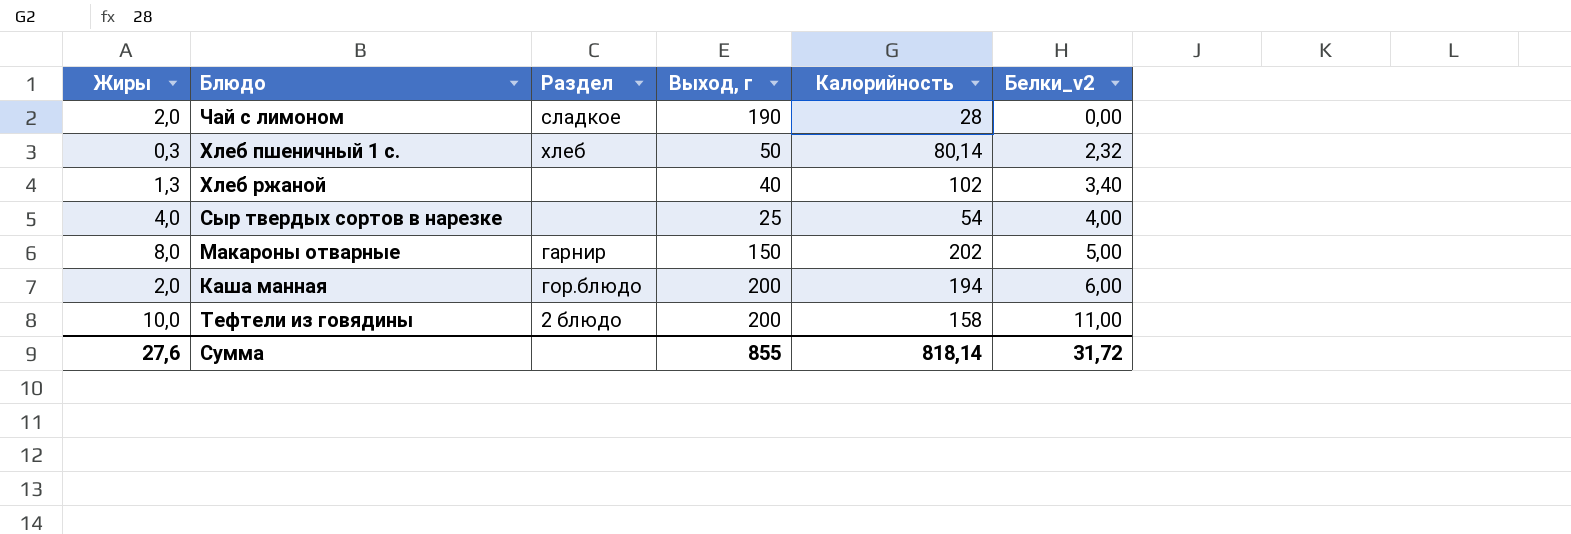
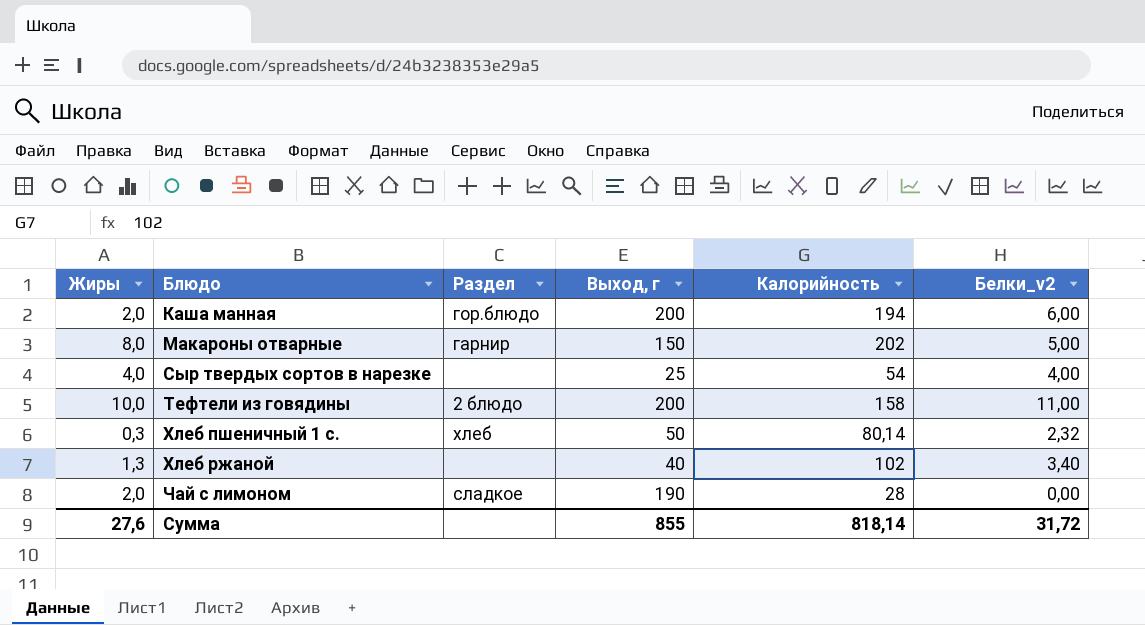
row order: Белки_v2 ascending -> Блюдо ascending

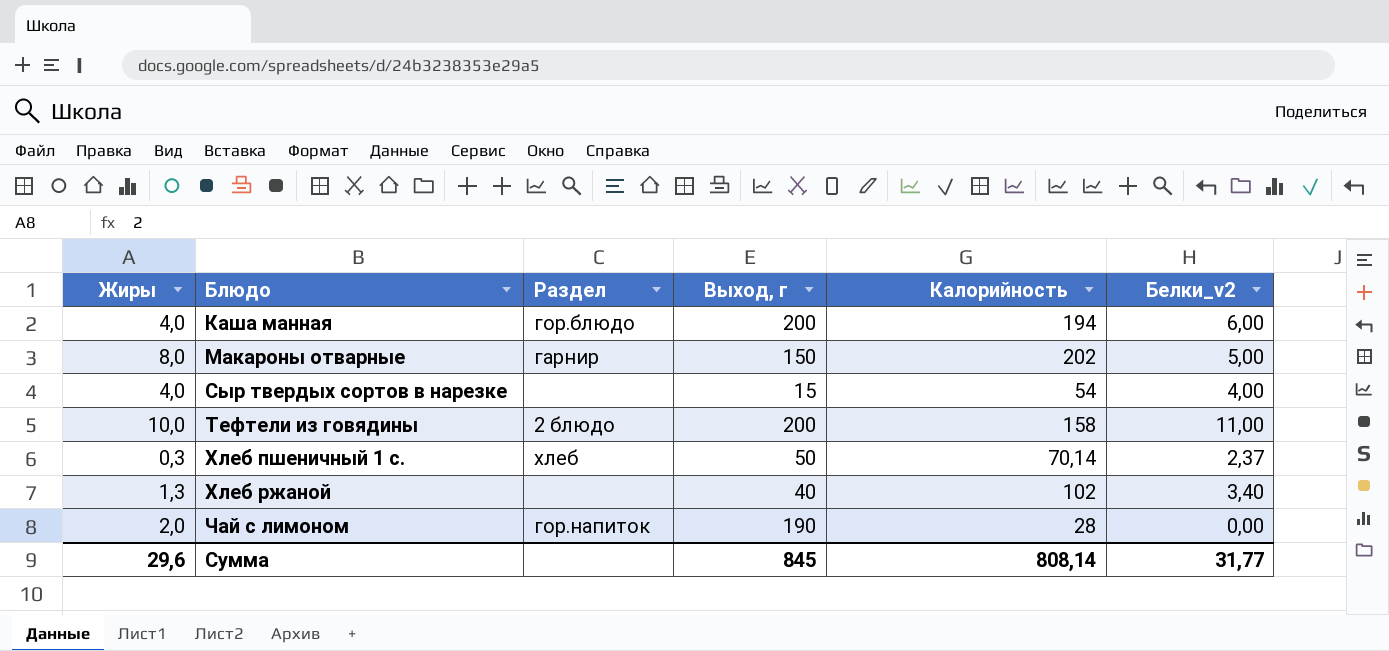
Каша манная | Жиры: 2,0 -> 4,0
Сыр твердых сортов в нарезке | Выход, г: 25 -> 15
Хлеб пшеничный 1 с. | Калорийность: 80,14 -> 70,14
Хлеб пшеничный 1 с. | Белки_v2: 2,32 -> 2,37
Чай с лимоном | Раздел: сладкое -> гор.напиток
Сумма | Жиры: 27,6 -> 29,6
Сумма | Выход, г: 855 -> 845
Сумма | Калорийность: 818,14 -> 808,14
Сумма | Белки_v2: 31,72 -> 31,77

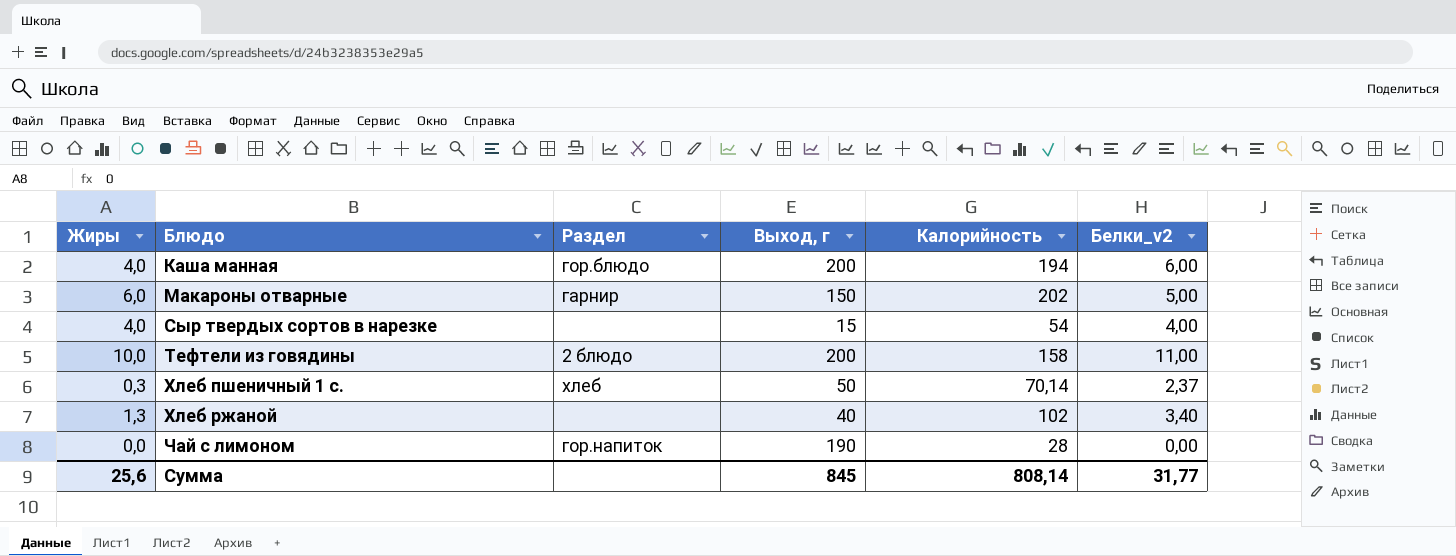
Макароны отварные | Жиры: 8,0 -> 6,0
Чай с лимоном | Жиры: 2,0 -> 0,0
Сумма | Жиры: 29,6 -> 25,6

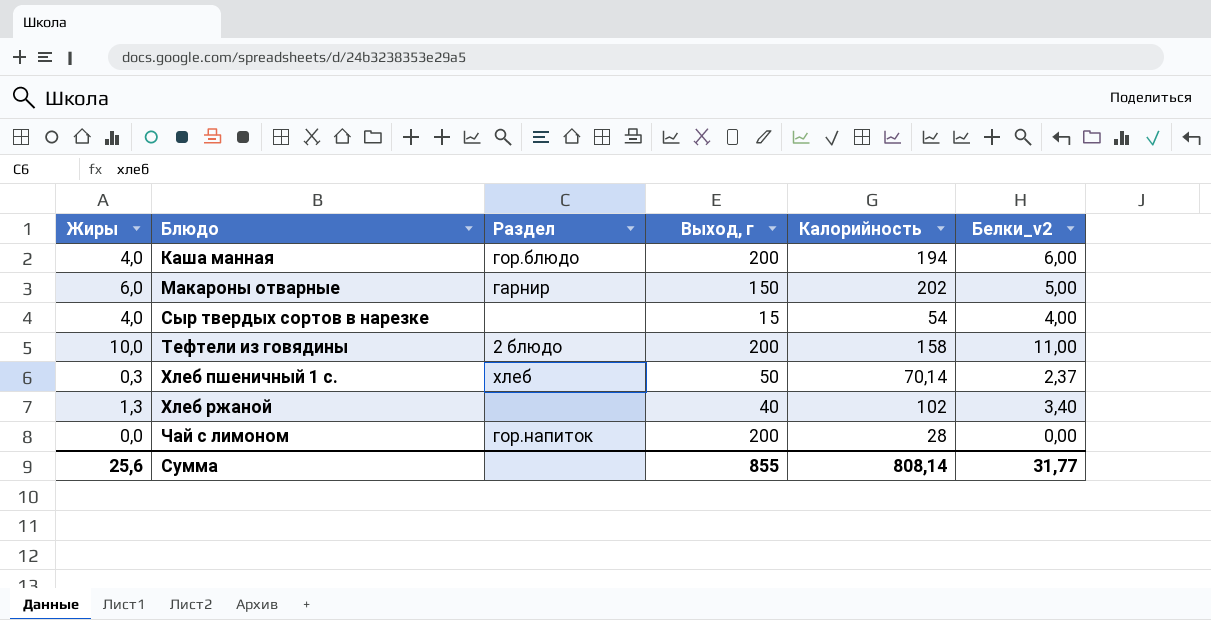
Чай с лимоном | Выход, г: 190 -> 200
Сумма | Выход, г: 845 -> 855

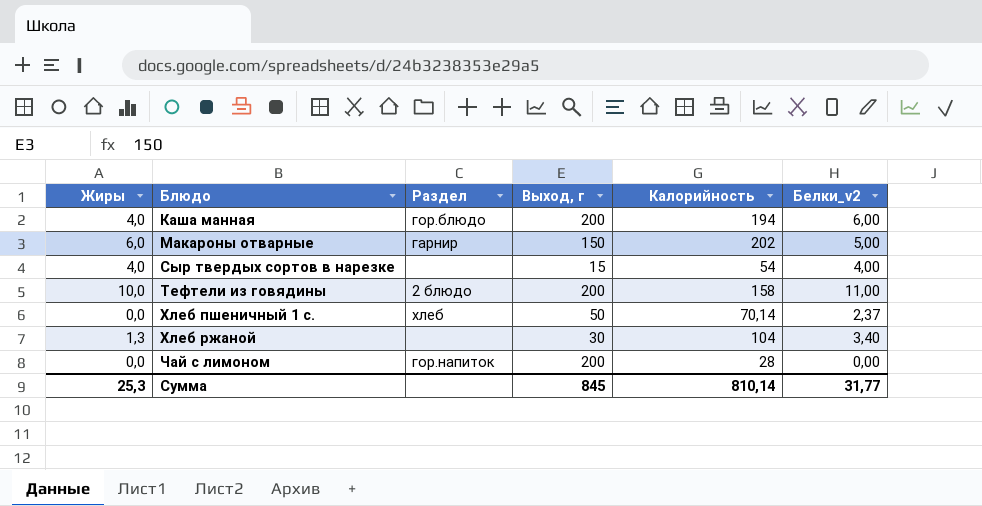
Хлеб пшеничный 1 с. | Жиры: 0,3 -> 0,0
Хлеб ржаной | Выход, г: 40 -> 30
Хлеб ржаной | Калорийность: 102 -> 104
Сумма | Жиры: 25,6 -> 25,3
Сумма | Выход, г: 855 -> 845
Сумма | Калорийность: 808,14 -> 810,14

